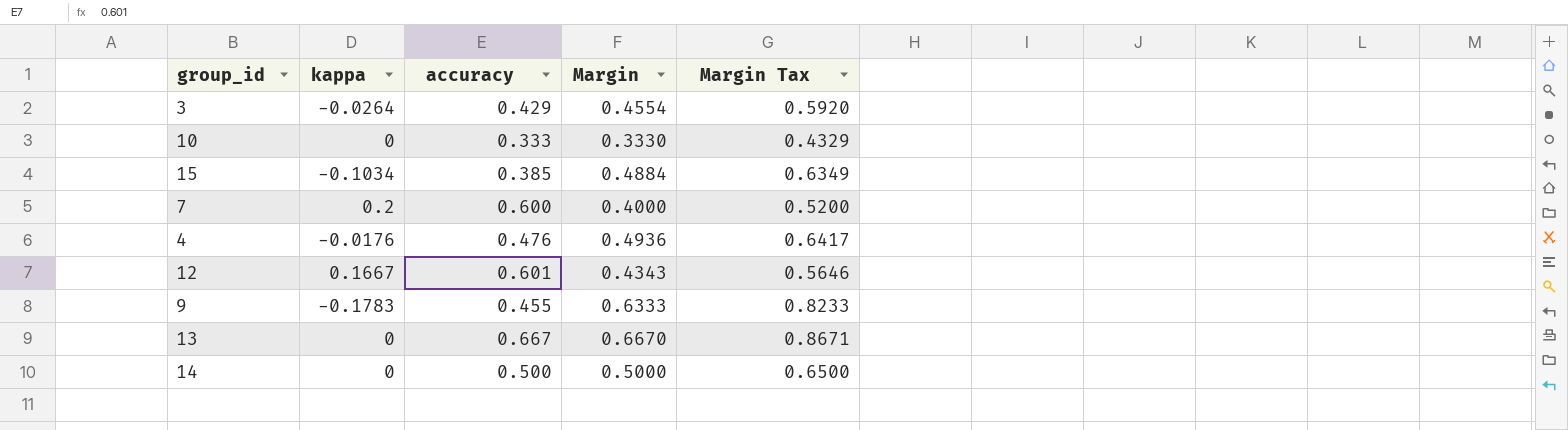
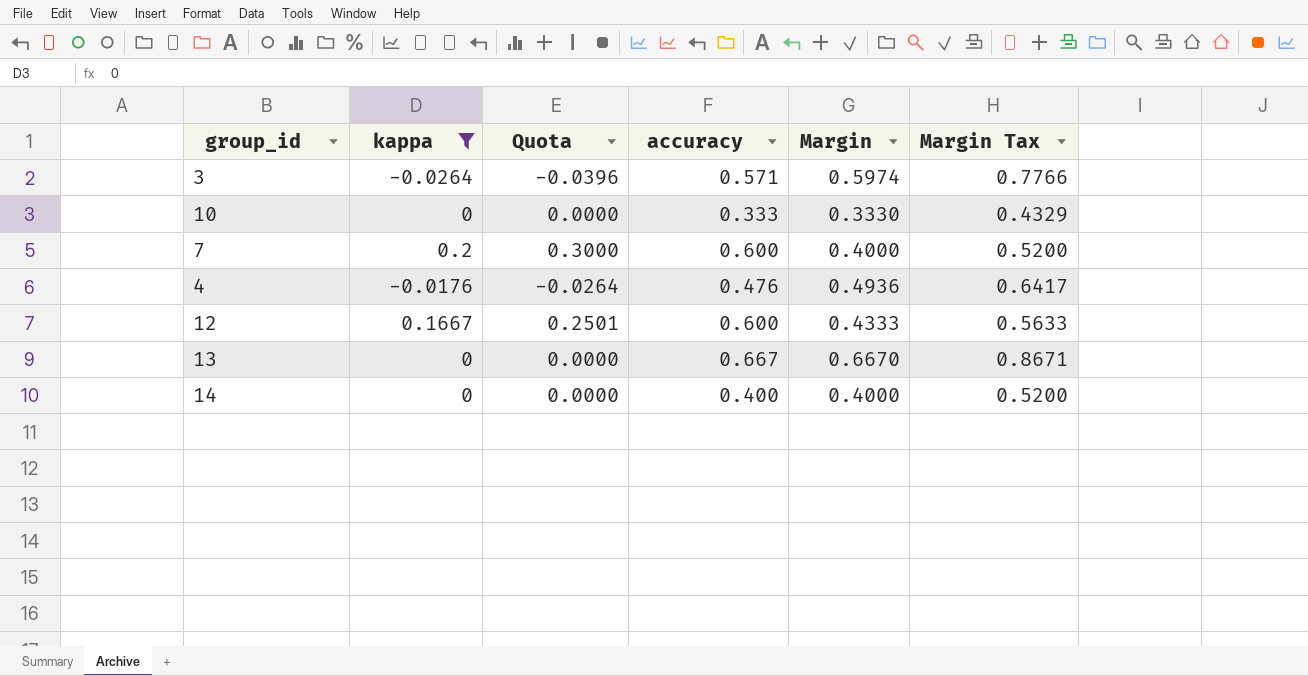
filter: none -> kappa >= -0.0264
column Quota | formula: none -> [kappa] * 1.5
3 | accuracy: 0.429 -> 0.571
3 | Margin: 0.4554 -> 0.5974
3 | Margin Tax: 0.5920 -> 0.7766
12 | accuracy: 0.601 -> 0.600
12 | Margin: 0.4343 -> 0.4333
12 | Margin Tax: 0.5646 -> 0.5633
14 | accuracy: 0.500 -> 0.400
14 | Margin: 0.5000 -> 0.4000
14 | Margin Tax: 0.6500 -> 0.5200

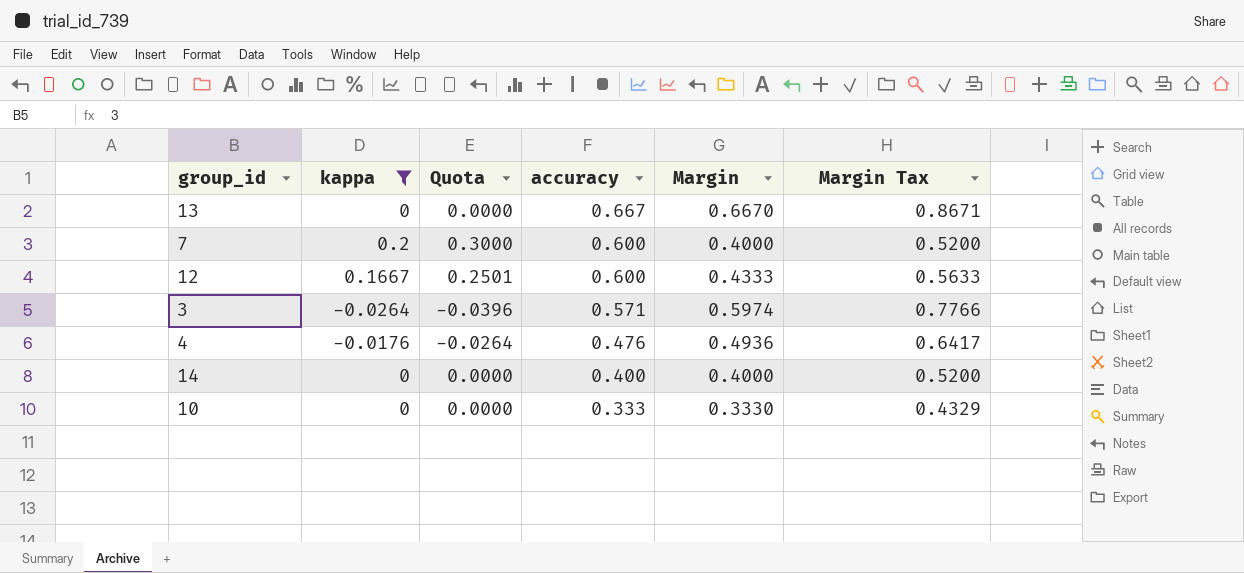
row order: none -> accuracy descending

